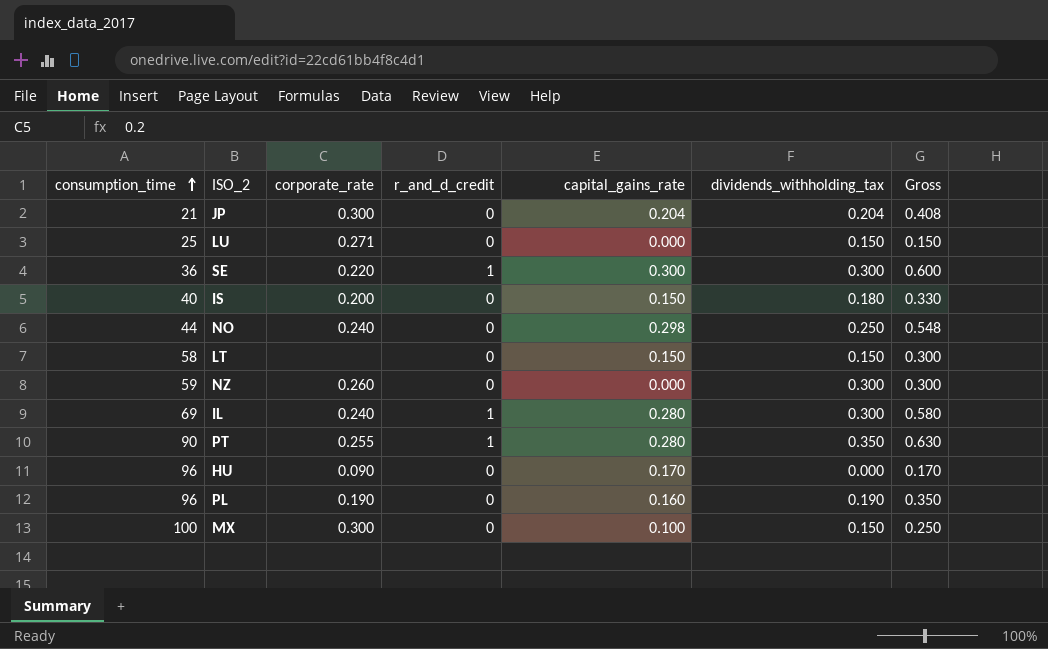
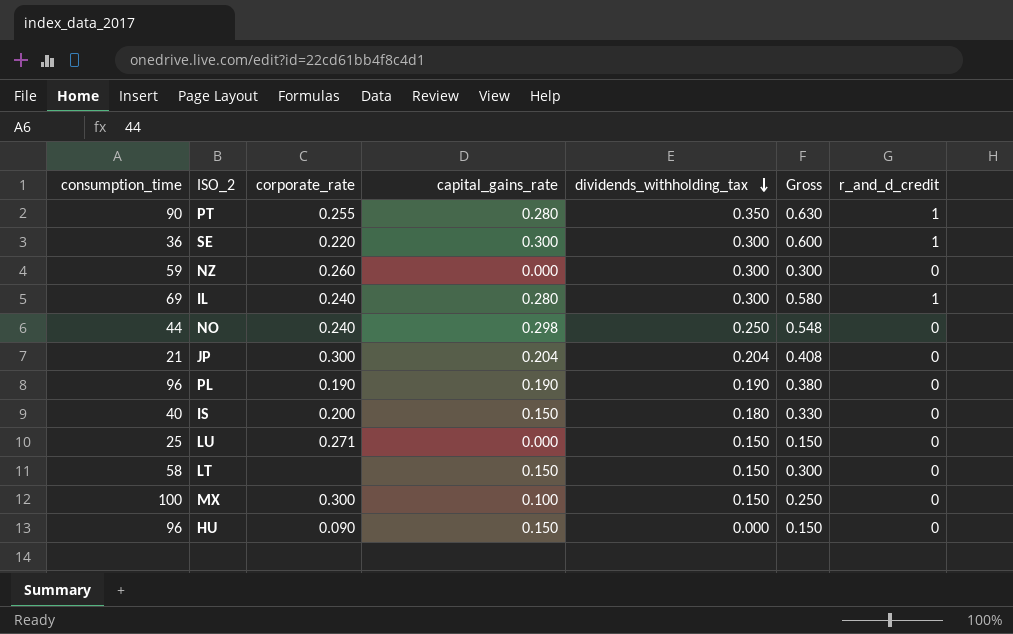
row order: consumption_time ascending -> dividends_withholding_tax descending
column r_and_d_credit | position: 4 -> 7
PL | capital_gains_rate: 0.160 -> 0.190
PL | Gross: 0.350 -> 0.380
HU | capital_gains_rate: 0.170 -> 0.150
HU | Gross: 0.170 -> 0.150

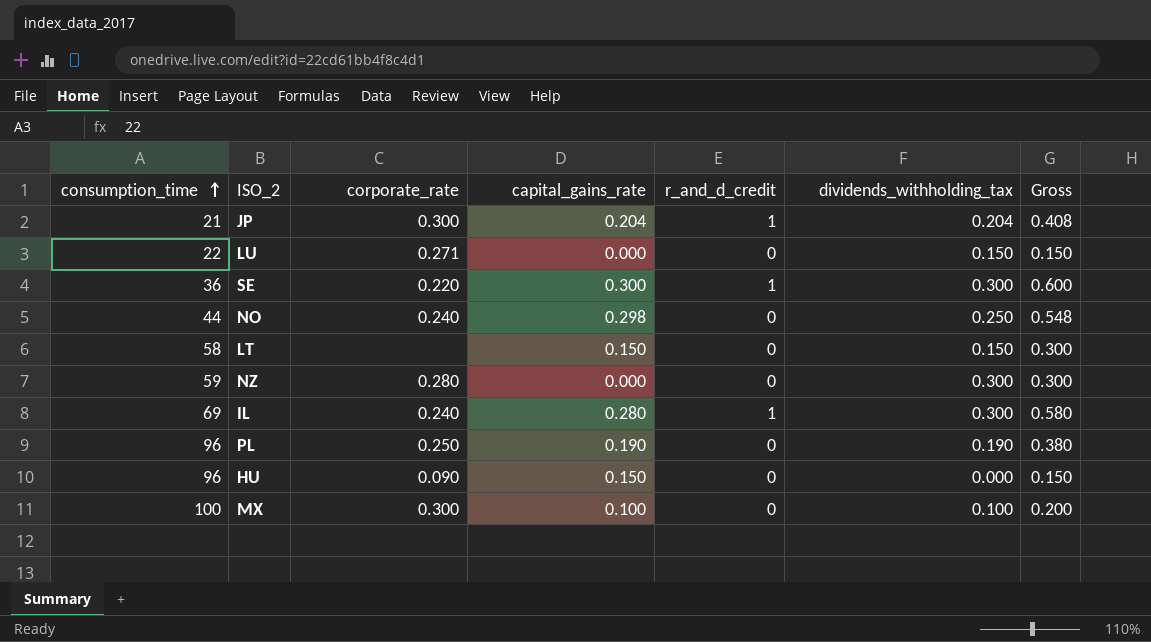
row order: dividends_withholding_tax descending -> consumption_time ascending
column r_and_d_credit | position: 7 -> 5
row PT: 90 | 0.255 | 0.280 | 0.350 | 0.630 | 1 -> none
row IS: 40 | 0.200 | 0.150 | 0.180 | 0.330 | 0 -> none
JP | r_and_d_credit: 0 -> 1
LU | consumption_time: 25 -> 22
NZ | corporate_rate: 0.260 -> 0.280
PL | corporate_rate: 0.190 -> 0.250
MX | dividends_withholding_tax: 0.150 -> 0.100
MX | Gross: 0.250 -> 0.200

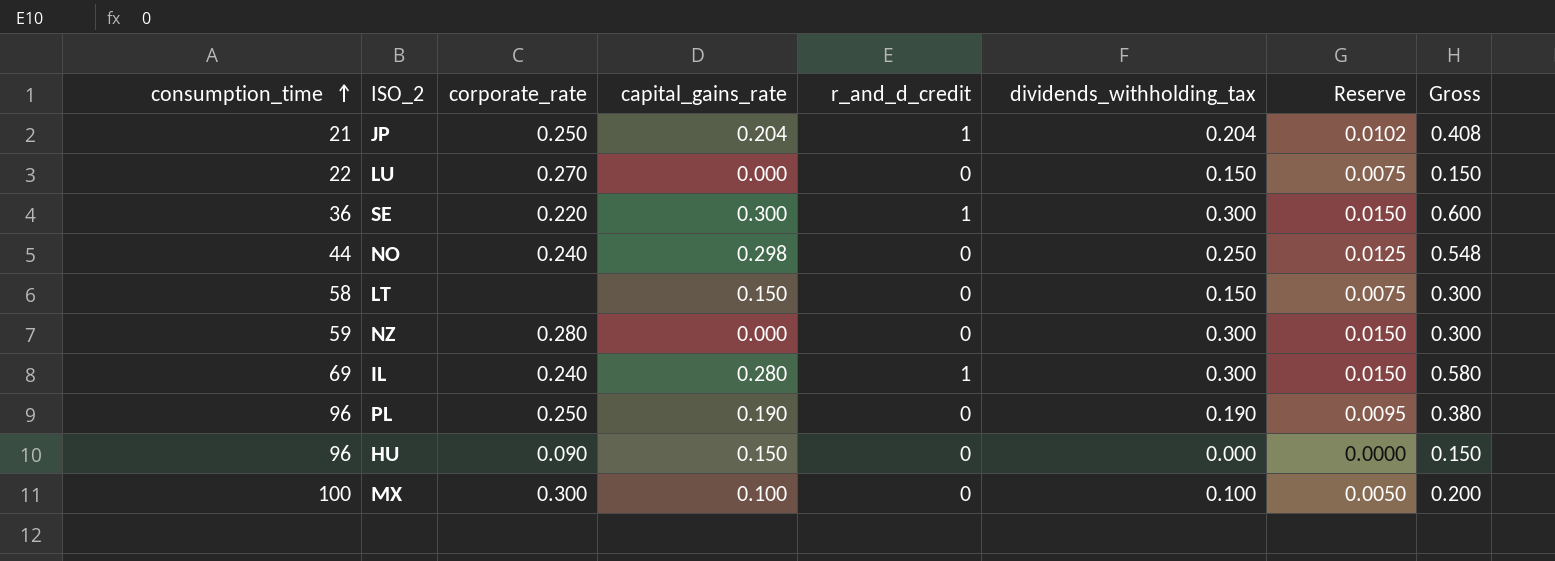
column Reserve | formula: none -> [dividends_withholding_tax] * 0.05
JP | corporate_rate: 0.300 -> 0.250
LU | corporate_rate: 0.271 -> 0.270

